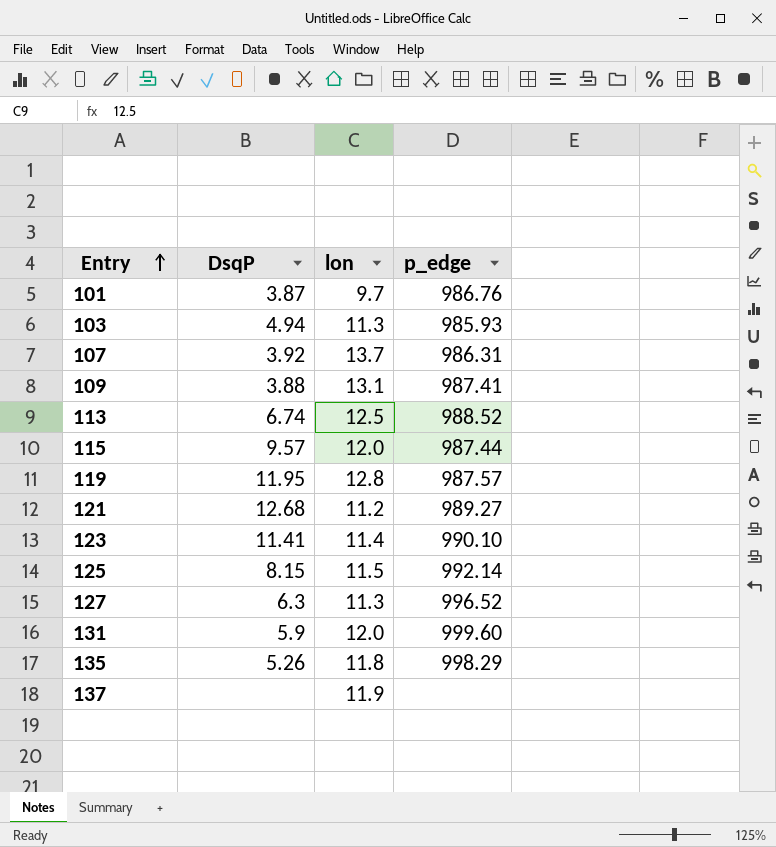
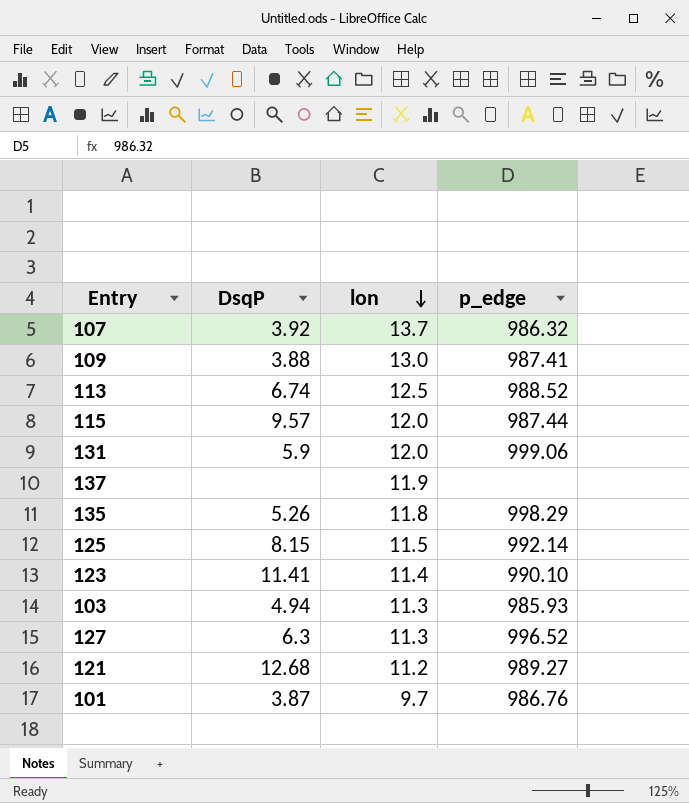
row order: Entry ascending -> lon descending
row 119: 11.95 | 12.8 | 987.57 -> none
107 | p_edge: 986.31 -> 986.32
109 | lon: 13.1 -> 13.0
131 | p_edge: 999.60 -> 999.06

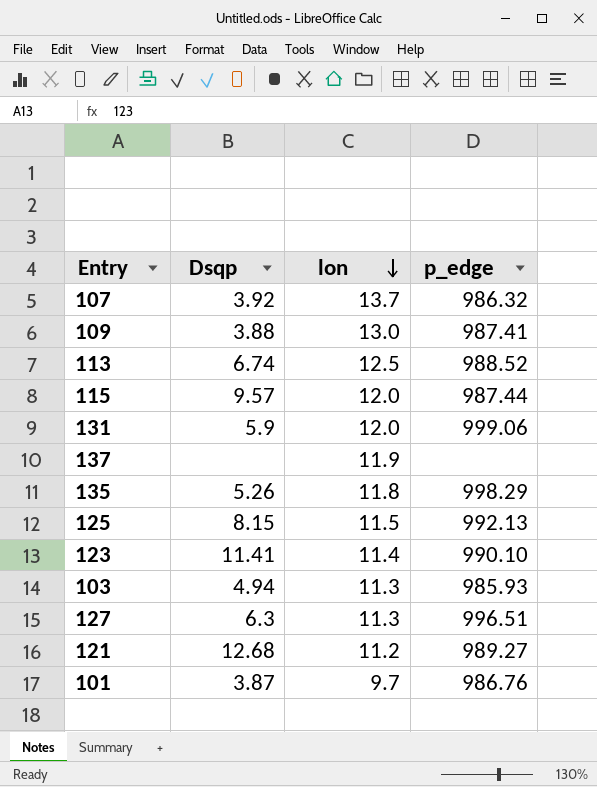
column name: DsqP -> Dsqp
125 | p_edge: 992.14 -> 992.13
127 | p_edge: 996.52 -> 996.51

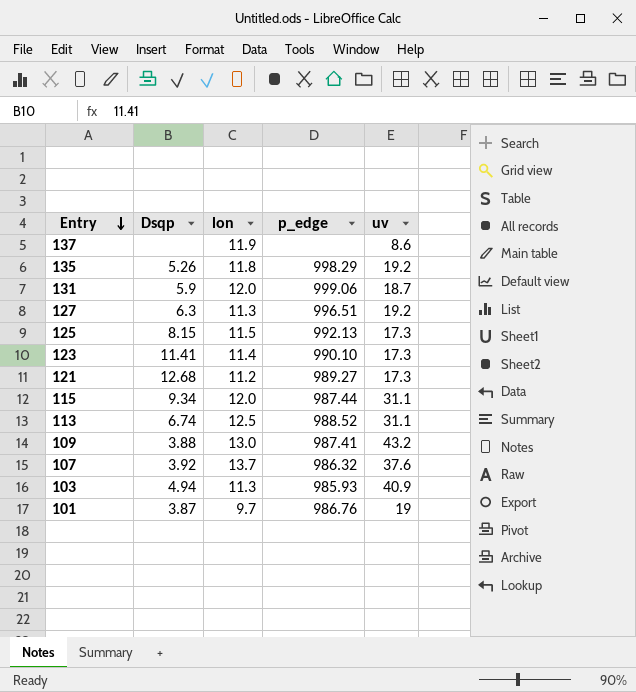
row order: lon descending -> Entry descending
column uv | position: none -> 5
115 | Dsqp: 9.57 -> 9.34

